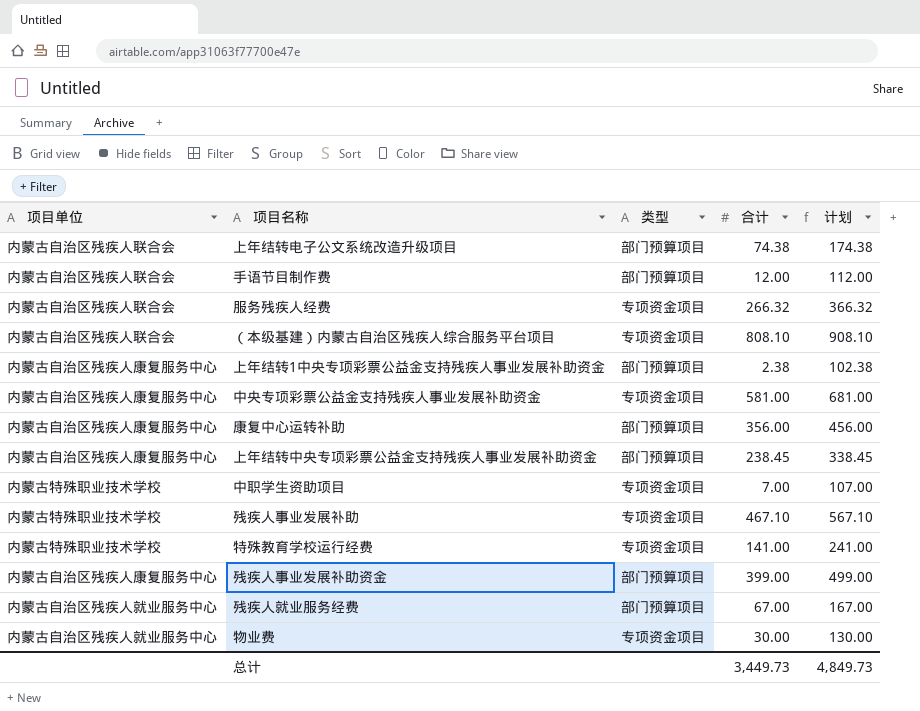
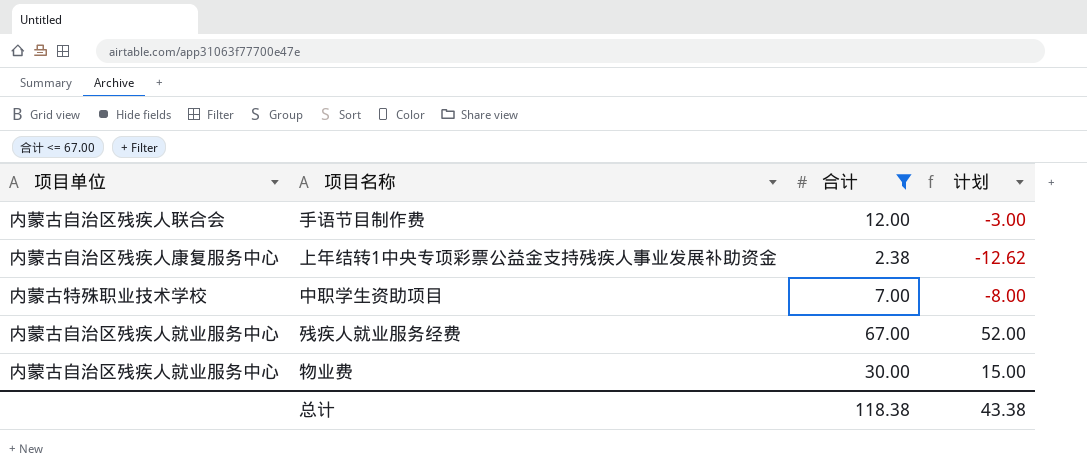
filter: none -> 合计 <= 67.00
column 类型 | position: 3 -> none
column 计划 | formula: [合计] + 100 -> [合计] - 15
总计 | 合计: 3,449.73 -> 118.38
总计 | 计划: 4,849.73 -> 43.38

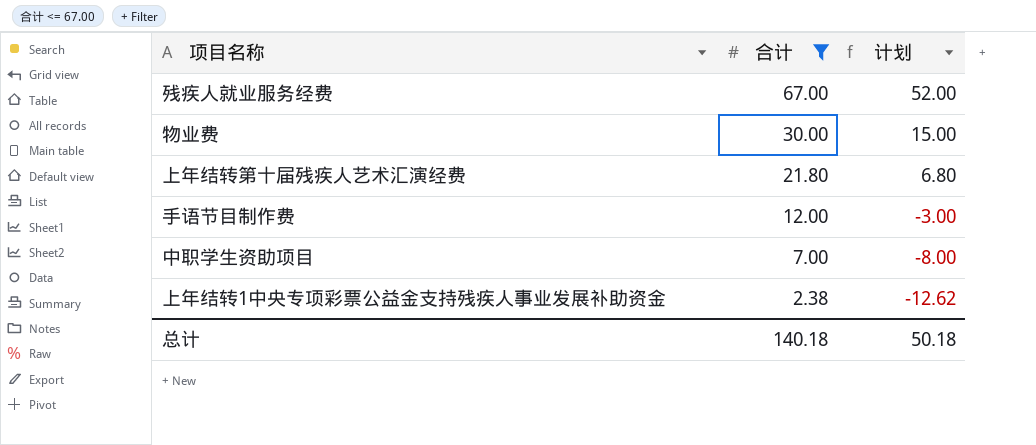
row order: none -> 合计 descending
column 项目单位 | position: 1 -> none
row 上年结转第十届残疾人艺术汇演经费: none -> 21.80 | 6.80
总计 | 合计: 118.38 -> 140.18
总计 | 计划: 43.38 -> 50.18

